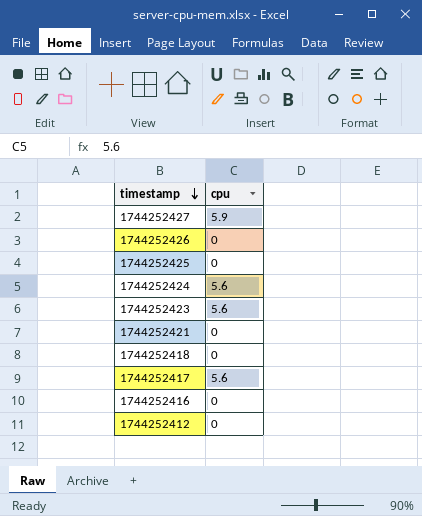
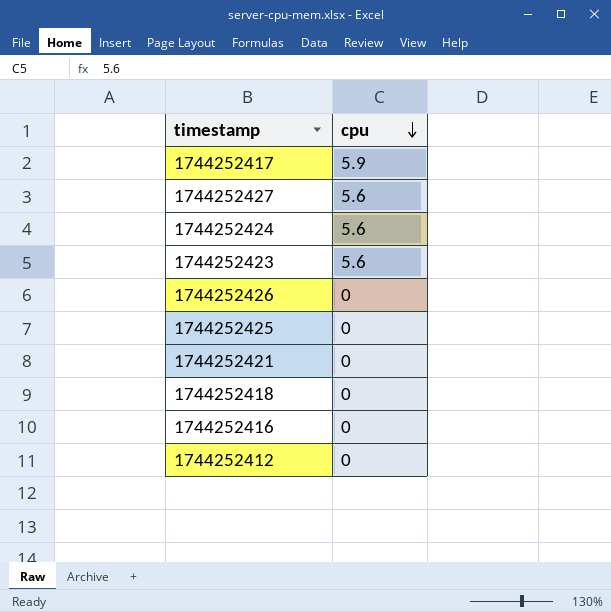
row order: timestamp descending -> cpu descending
1744252417 | cpu: 5.6 -> 5.9
1744252427 | cpu: 5.9 -> 5.6

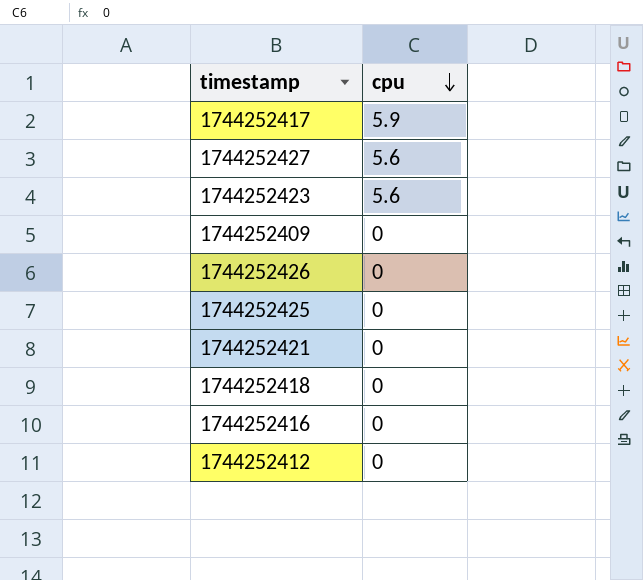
row 1744252424: 5.6 -> none
row 1744252409: none -> 0

